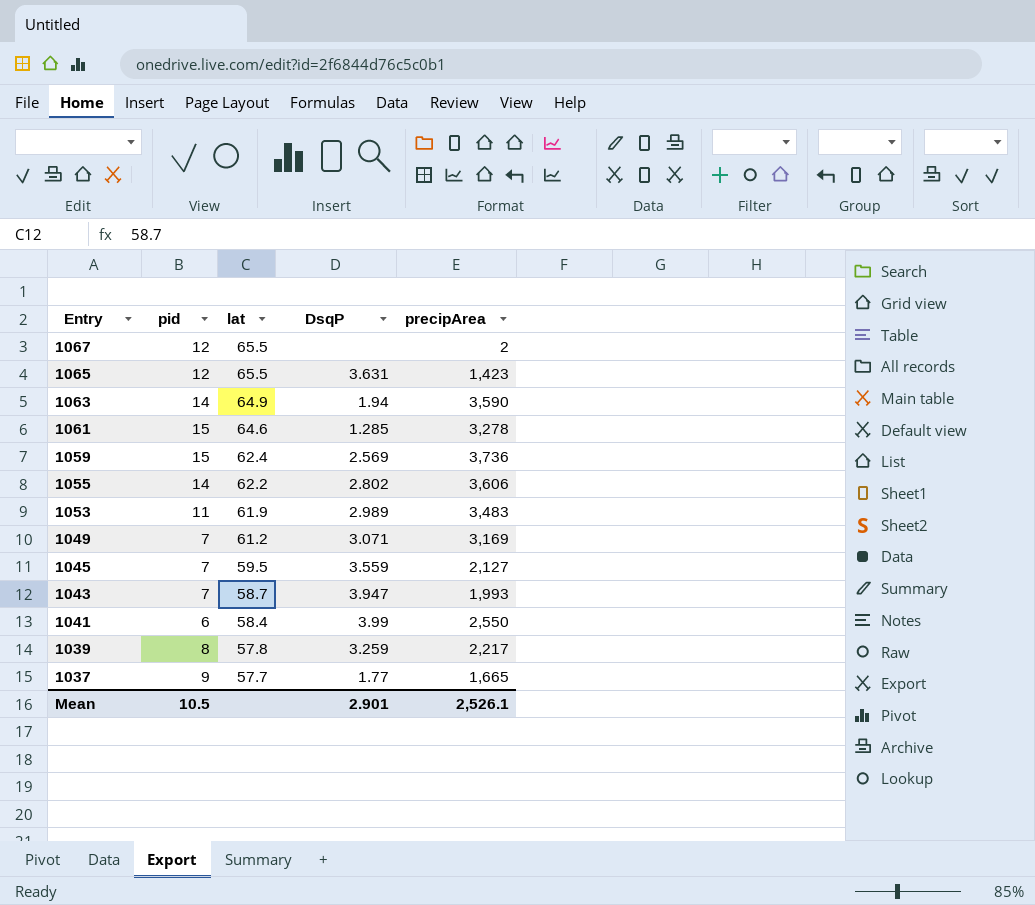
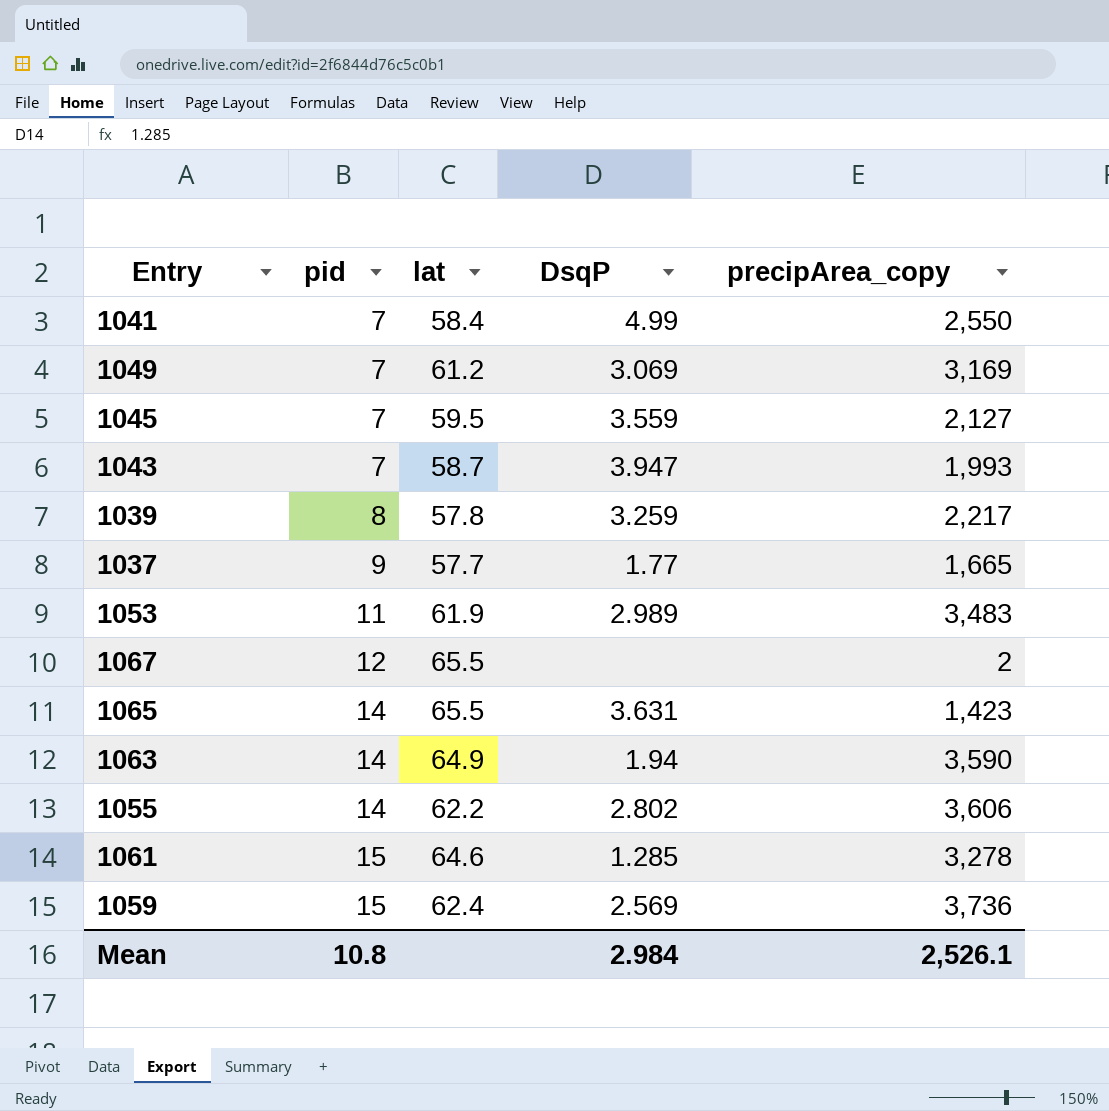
row order: Entry descending -> pid ascending
column name: precipArea -> precipArea_copy
1041 | pid: 6 -> 7
1041 | DsqP: 3.99 -> 4.99
1049 | DsqP: 3.071 -> 3.069
1065 | pid: 12 -> 14
Mean | pid: 10.5 -> 10.8
Mean | DsqP: 2.901 -> 2.984

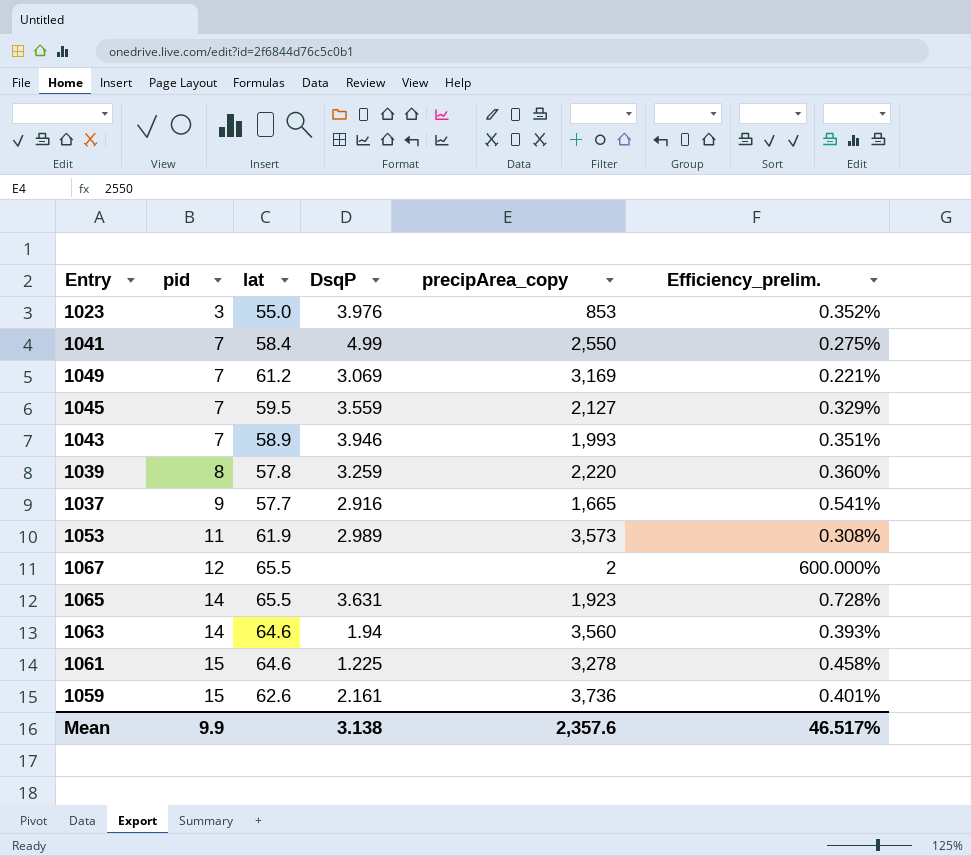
column Efficiency_prelim. | formula: none -> [pid] / [precipArea_copy]
row 1055: 14 | 62.2 | 2.802 | 3,606 -> none
row 1023: none -> 3 | 55.0 | 3.976 | 853 | 0.352%
1043 | lat: 58.7 -> 58.9
1043 | DsqP: 3.947 -> 3.946
1039 | precipArea_copy: 2,217 -> 2,220
1037 | DsqP: 1.77 -> 2.916
1053 | precipArea_copy: 3,483 -> 3,573
1065 | precipArea_copy: 1,423 -> 1,923
1063 | lat: 64.9 -> 64.6
1063 | precipArea_copy: 3,590 -> 3,560
1061 | DsqP: 1.285 -> 1.225
1059 | lat: 62.4 -> 62.6
1059 | DsqP: 2.569 -> 2.161
Mean | pid: 10.8 -> 9.9
Mean | DsqP: 2.984 -> 3.138
Mean | precipArea_copy: 2,526.1 -> 2,357.6

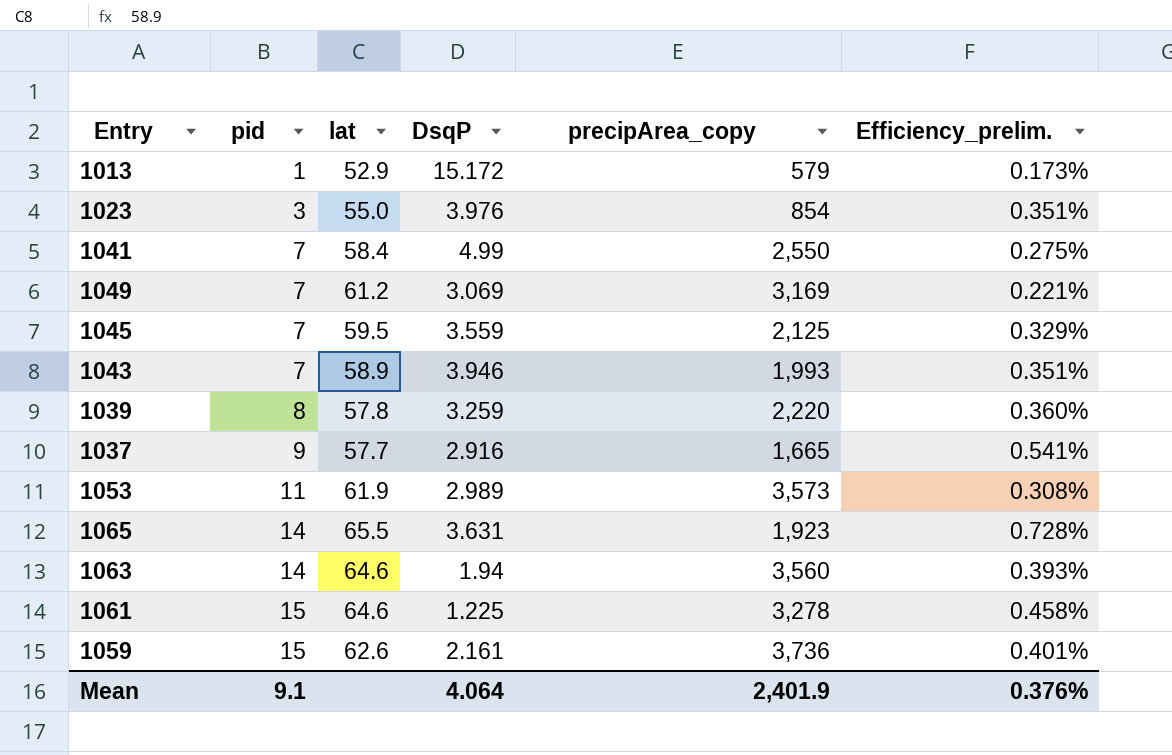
row 1067: 12 | 65.5 | none | 2 | 600.000% -> none
row 1013: none -> 1 | 52.9 | 15.172 | 579 | 0.173%
1023 | precipArea_copy: 853 -> 854
1023 | Efficiency_prelim.: 0.352% -> 0.351%
1045 | precipArea_copy: 2,127 -> 2,125
Mean | pid: 9.9 -> 9.1
Mean | DsqP: 3.138 -> 4.064
Mean | precipArea_copy: 2,357.6 -> 2,401.9
Mean | Efficiency_prelim.: 46.517% -> 0.376%

